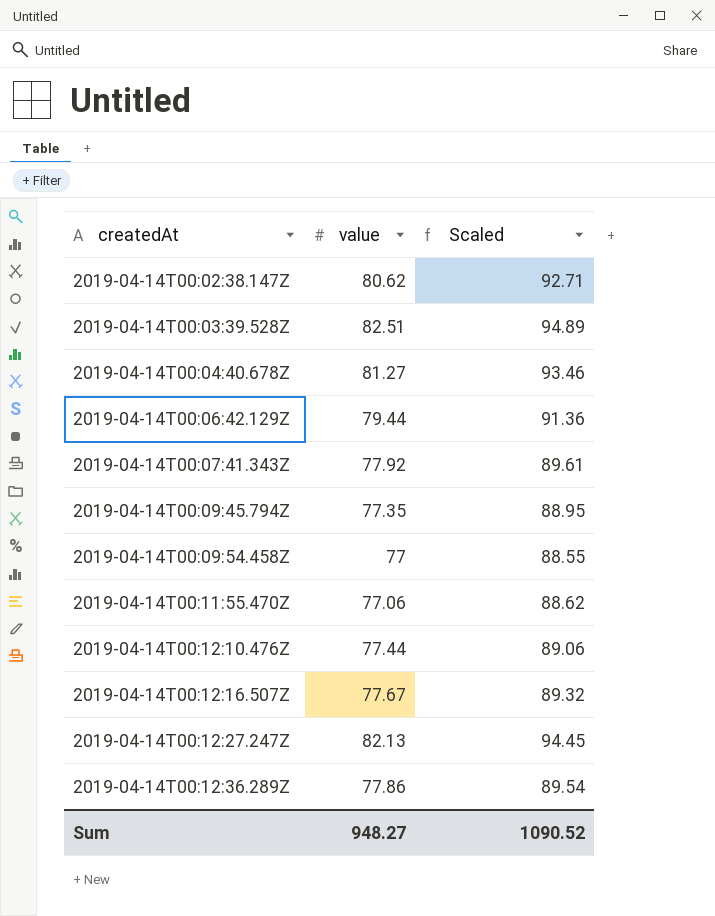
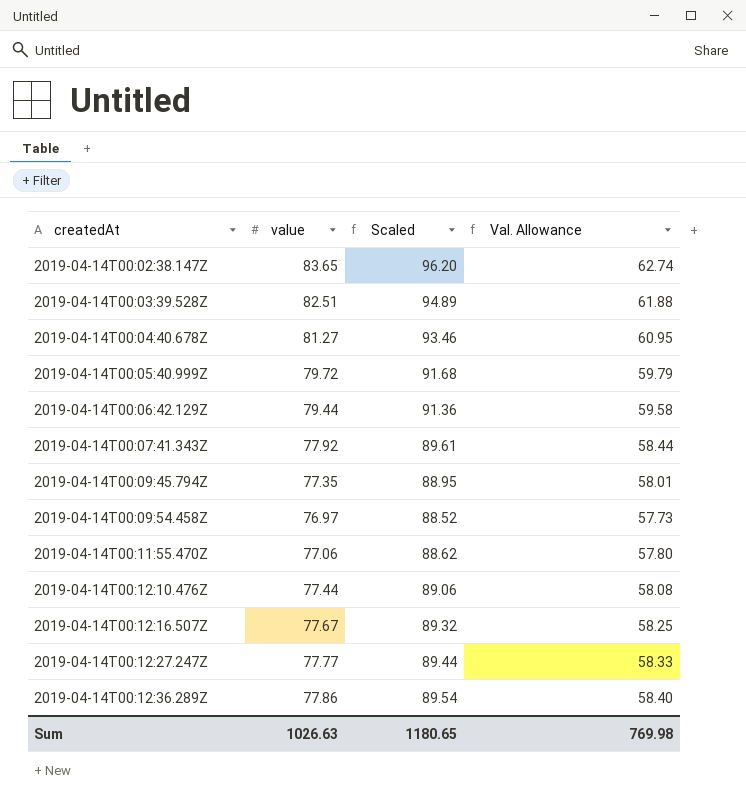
column Val. Allowance | formula: none -> [value] * 0.75
2019-04-14T00:02:38.147Z | value: 80.62 -> 83.65
2019-04-14T00:02:38.147Z | Scaled: 92.71 -> 96.20
row 2019-04-14T00:05:40.999Z: none -> 79.72 | 91.68 | 59.79
2019-04-14T00:09:54.458Z | value: 77 -> 76.97
2019-04-14T00:09:54.458Z | Scaled: 88.55 -> 88.52
2019-04-14T00:12:27.247Z | value: 82.13 -> 77.77
2019-04-14T00:12:27.247Z | Scaled: 94.45 -> 89.44
Sum | value: 948.27 -> 1026.63
Sum | Scaled: 1090.52 -> 1180.65

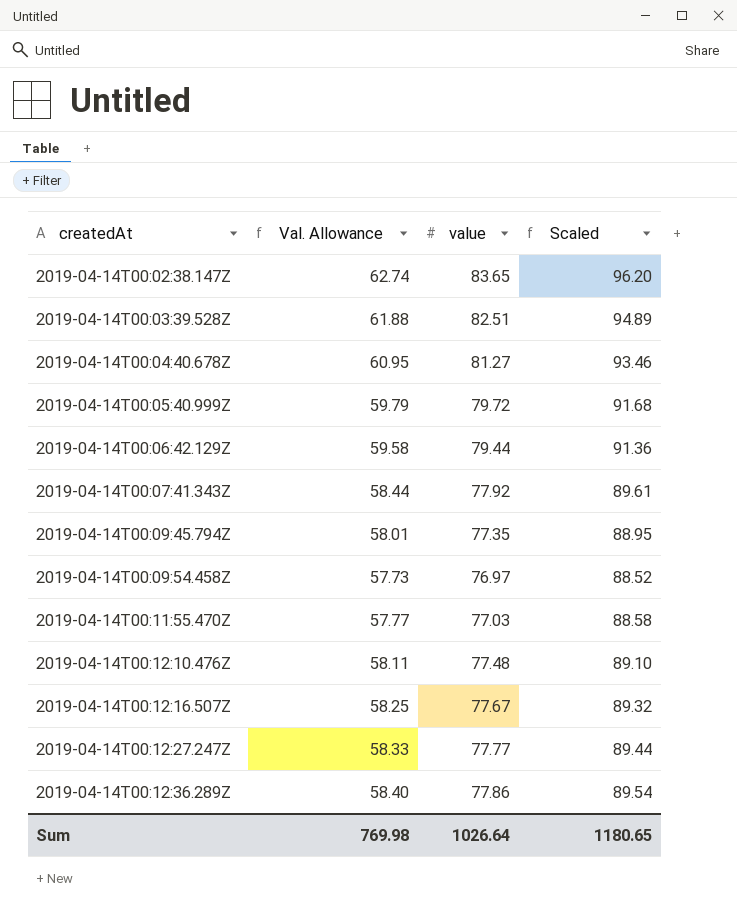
column Val. Allowance | position: 4 -> 2
2019-04-14T00:11:55.470Z | Val. Allowance: 57.80 -> 57.77
2019-04-14T00:11:55.470Z | value: 77.06 -> 77.03
2019-04-14T00:11:55.470Z | Scaled: 88.62 -> 88.58
2019-04-14T00:12:10.476Z | Val. Allowance: 58.08 -> 58.11
2019-04-14T00:12:10.476Z | value: 77.44 -> 77.48
2019-04-14T00:12:10.476Z | Scaled: 89.06 -> 89.10
Sum | value: 1026.63 -> 1026.64

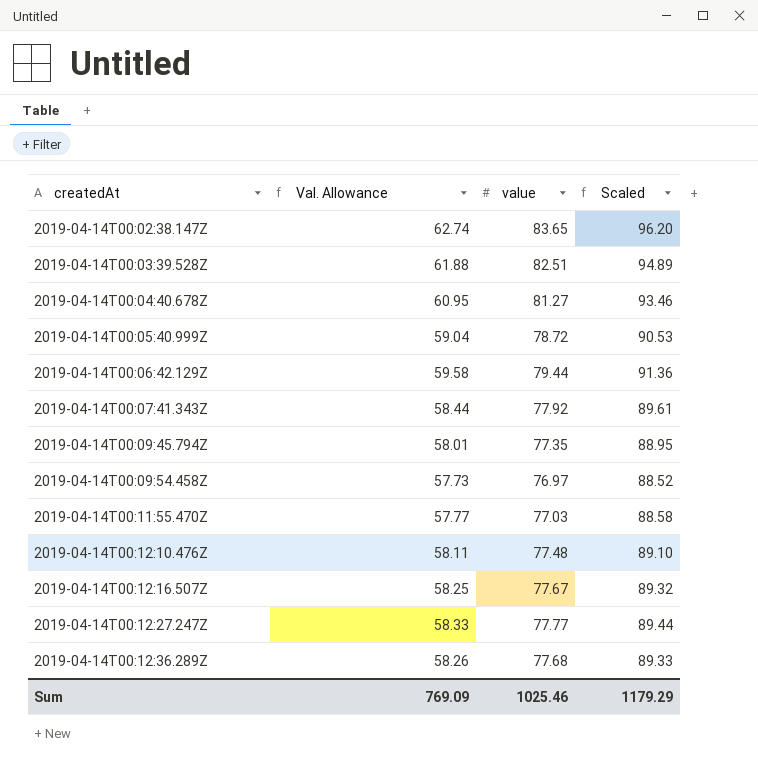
2019-04-14T00:05:40.999Z | Val. Allowance: 59.79 -> 59.04
2019-04-14T00:05:40.999Z | value: 79.72 -> 78.72
2019-04-14T00:05:40.999Z | Scaled: 91.68 -> 90.53
2019-04-14T00:12:36.289Z | Val. Allowance: 58.40 -> 58.26
2019-04-14T00:12:36.289Z | value: 77.86 -> 77.68
2019-04-14T00:12:36.289Z | Scaled: 89.54 -> 89.33
Sum | Val. Allowance: 769.98 -> 769.09
Sum | value: 1026.64 -> 1025.46
Sum | Scaled: 1180.65 -> 1179.29

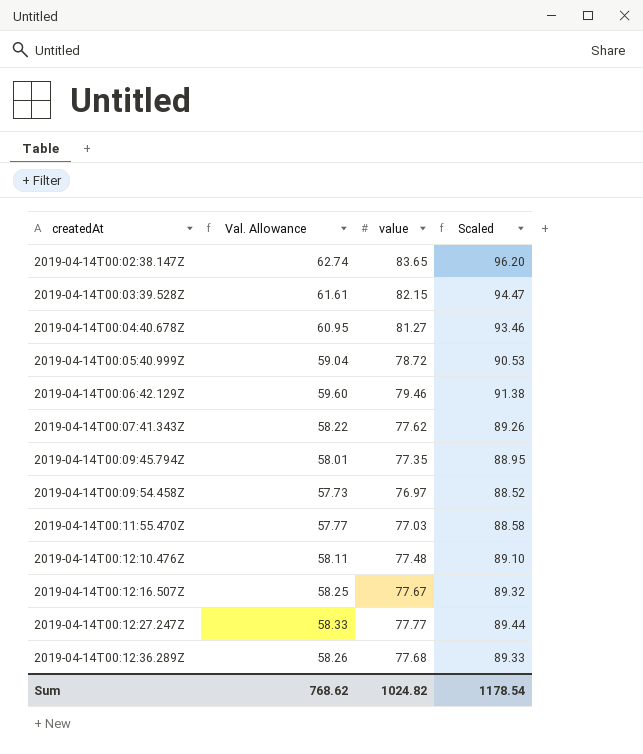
2019-04-14T00:03:39.528Z | Val. Allowance: 61.88 -> 61.61
2019-04-14T00:03:39.528Z | value: 82.51 -> 82.15
2019-04-14T00:03:39.528Z | Scaled: 94.89 -> 94.47
2019-04-14T00:06:42.129Z | Val. Allowance: 59.58 -> 59.60
2019-04-14T00:06:42.129Z | value: 79.44 -> 79.46
2019-04-14T00:06:42.129Z | Scaled: 91.36 -> 91.38
2019-04-14T00:07:41.343Z | Val. Allowance: 58.44 -> 58.22
2019-04-14T00:07:41.343Z | value: 77.92 -> 77.62
2019-04-14T00:07:41.343Z | Scaled: 89.61 -> 89.26
Sum | Val. Allowance: 769.09 -> 768.62
Sum | value: 1025.46 -> 1024.82
Sum | Scaled: 1179.29 -> 1178.54

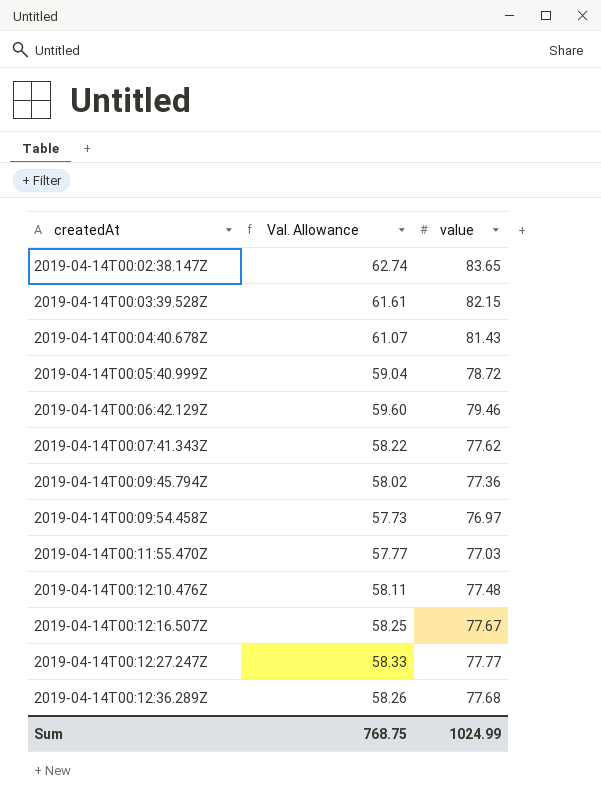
column Scaled | formula: [value] * 1.15 -> none
2019-04-14T00:04:40.678Z | Val. Allowance: 60.95 -> 61.07
2019-04-14T00:04:40.678Z | value: 81.27 -> 81.43
2019-04-14T00:09:45.794Z | Val. Allowance: 58.01 -> 58.02
2019-04-14T00:09:45.794Z | value: 77.35 -> 77.36
Sum | Val. Allowance: 768.62 -> 768.75
Sum | value: 1024.82 -> 1024.99

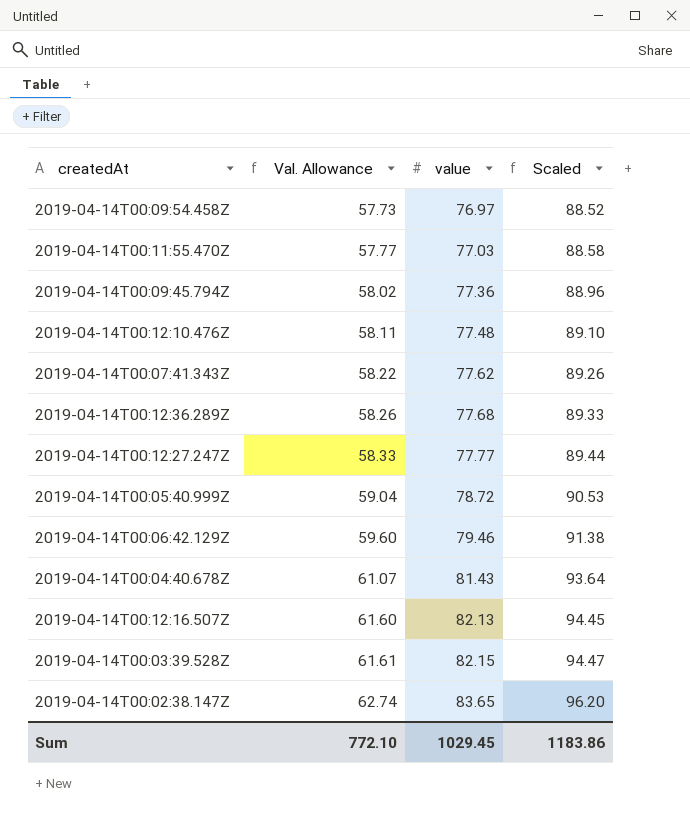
row order: createdAt ascending -> Val. Allowance ascending
column Scaled | formula: none -> [value] * 1.15
2019-04-14T00:12:16.507Z | Val. Allowance: 58.25 -> 61.60
2019-04-14T00:12:16.507Z | value: 77.67 -> 82.13
Sum | Val. Allowance: 768.75 -> 772.10
Sum | value: 1024.99 -> 1029.45

